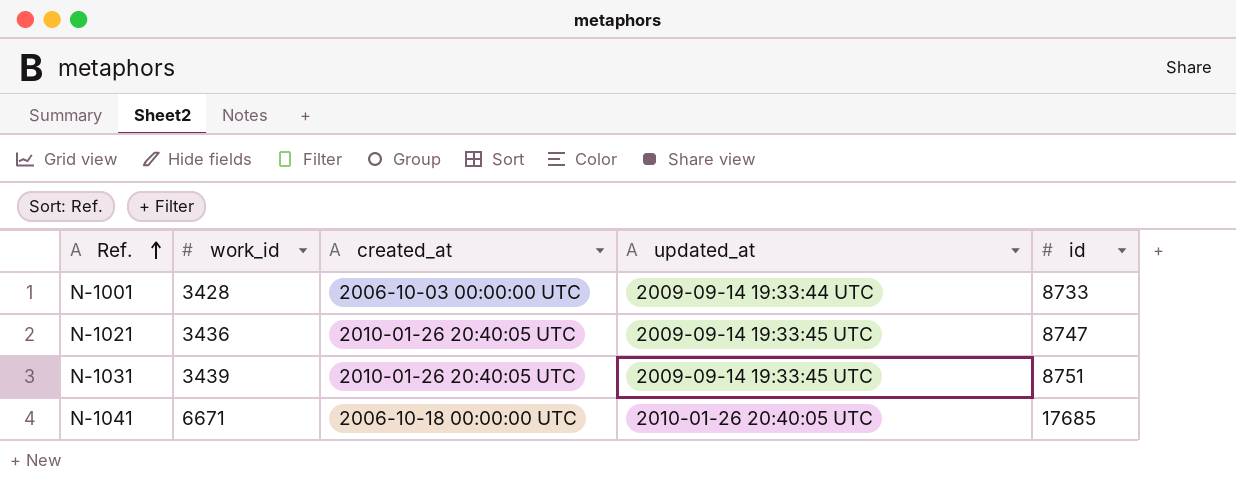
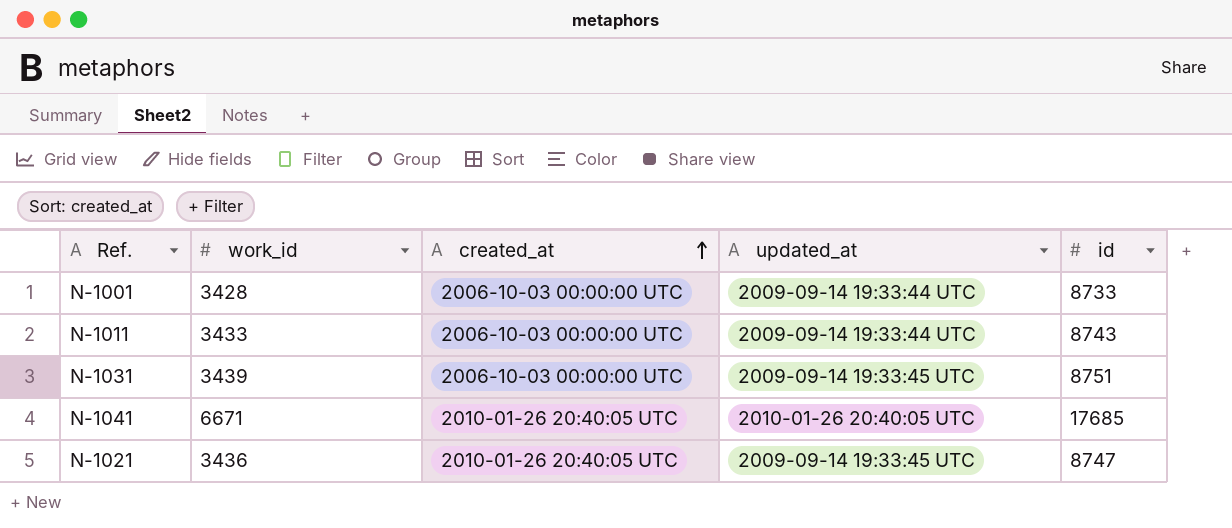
row order: Ref. ascending -> created_at ascending
row N-1011: none -> 3433 | 2006-10-03 00:00:00 UTC | 2009-09-14 19:33:44 UTC | 8743
N-1031 | created_at: 2010-01-26 20:40:05 UTC -> 2006-10-03 00:00:00 UTC
N-1041 | created_at: 2006-10-18 00:00:00 UTC -> 2010-01-26 20:40:05 UTC

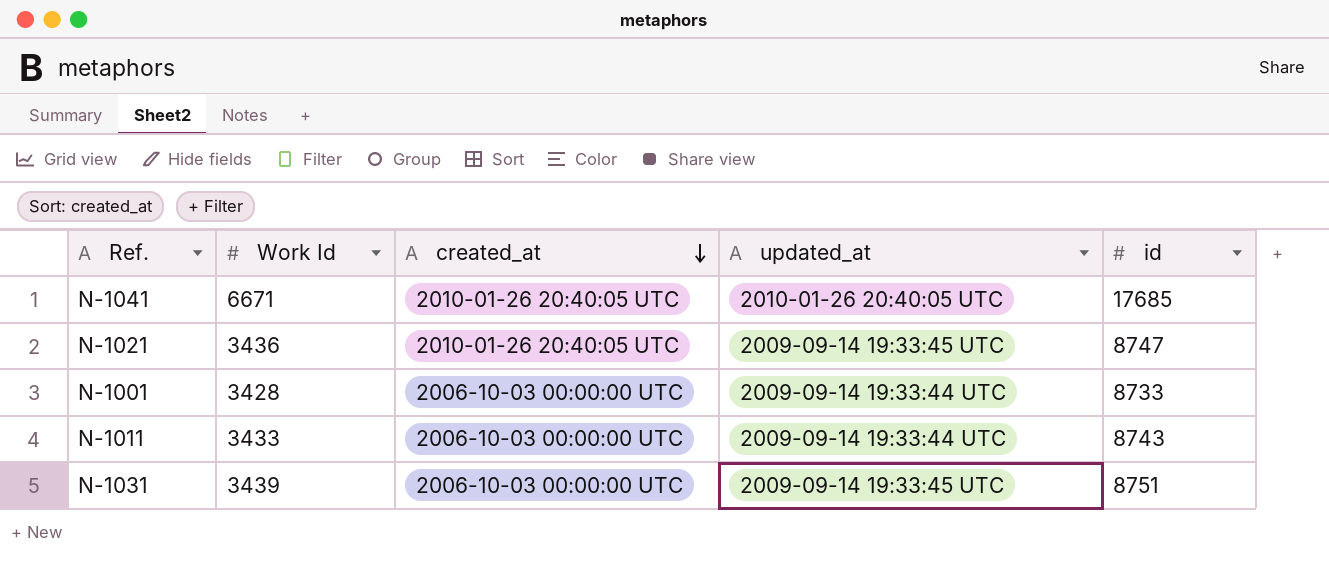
row order: created_at ascending -> created_at descending
column name: work_id -> Work Id

